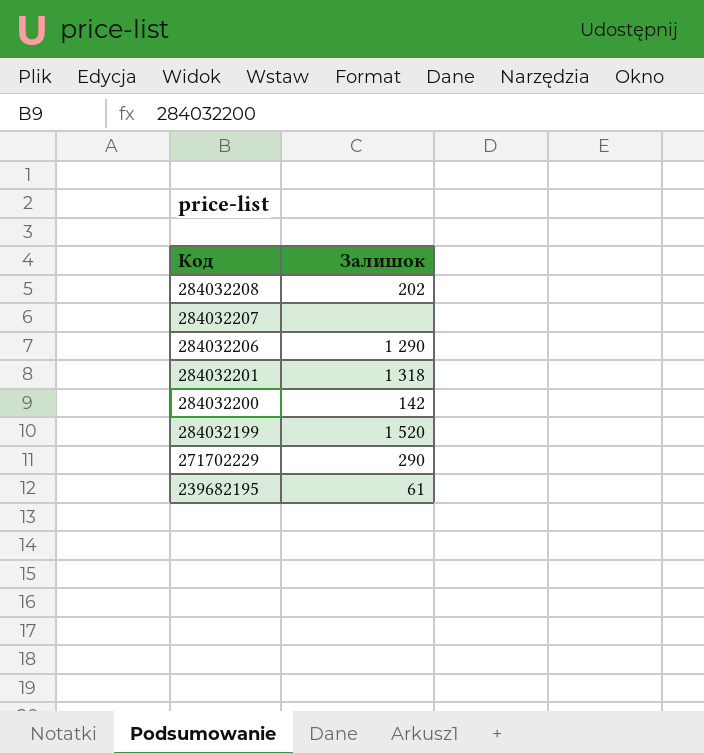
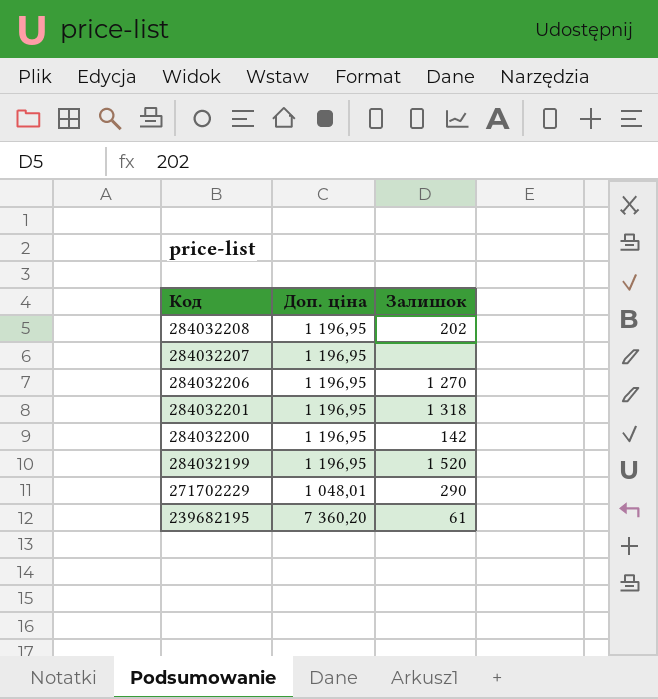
column Доп. ціна | position: none -> 2
284032206 | Залишок: 1 290 -> 1 270

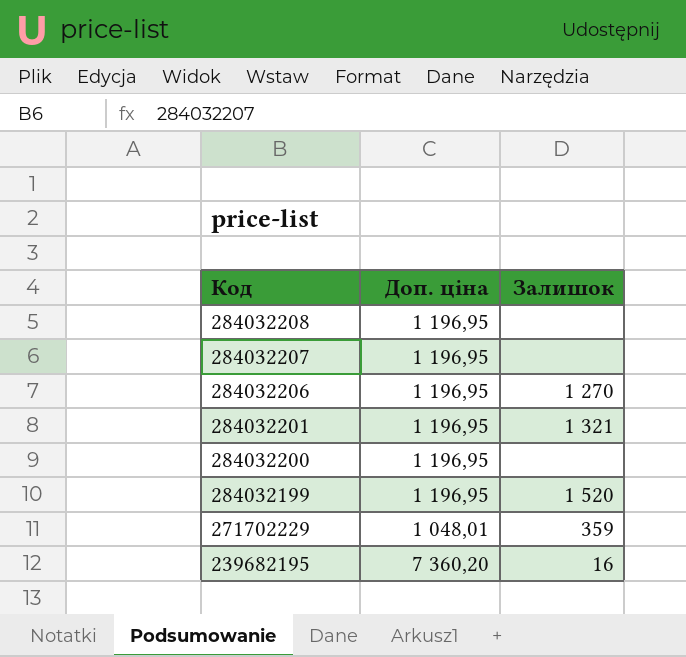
284032208 | Залишок: 202 -> none
284032201 | Залишок: 1 318 -> 1 321
284032200 | Залишок: 142 -> none
271702229 | Залишок: 290 -> 359
239682195 | Залишок: 61 -> 16

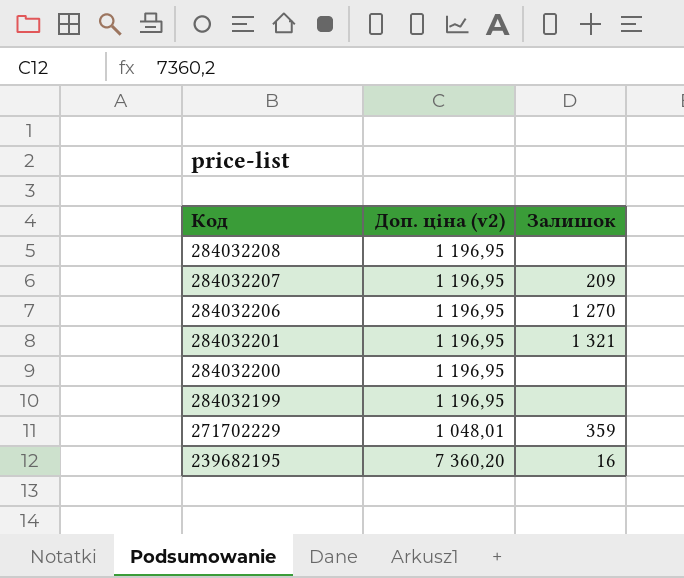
column name: Доп. ціна -> Доп. ціна (v2)
284032207 | Залишок: none -> 209
284032199 | Залишок: 1 520 -> none

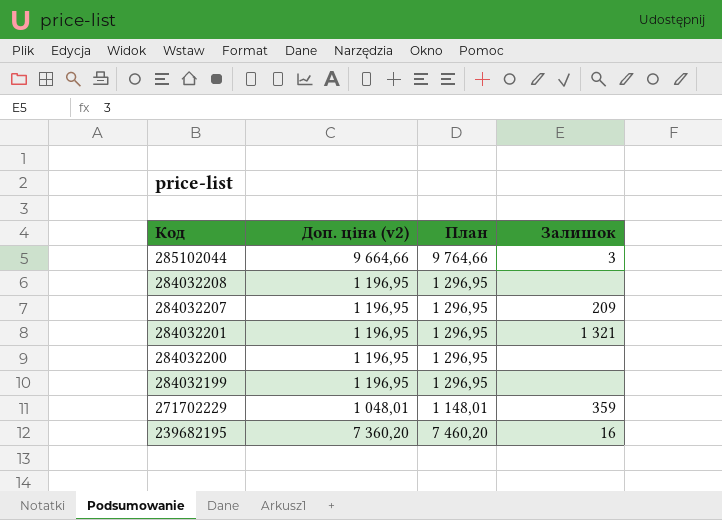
column План | formula: none -> [Доп. ціна (v2)] + 100
row 284032206: 1 196,95 | 1 270 -> none
row 285102044: none -> 9 664,66 | 9 764,66 | 3

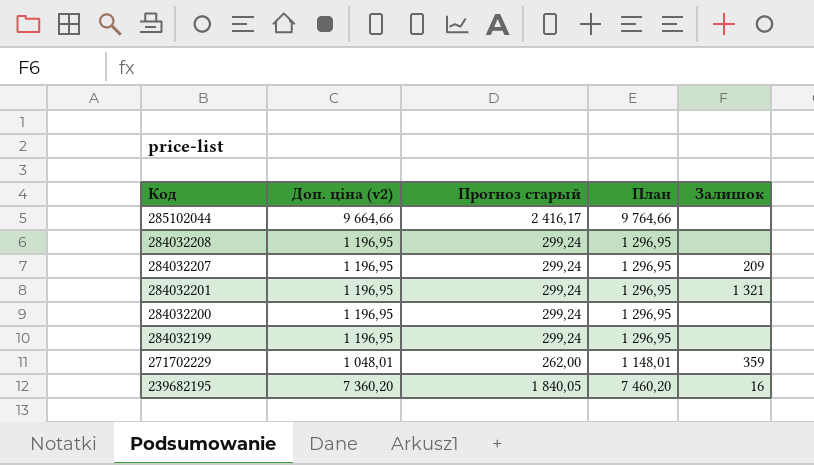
column Прогноз старый | formula: none -> [Доп. ціна (v2)] * 0,25
285102044 | Залишок: 3 -> none

